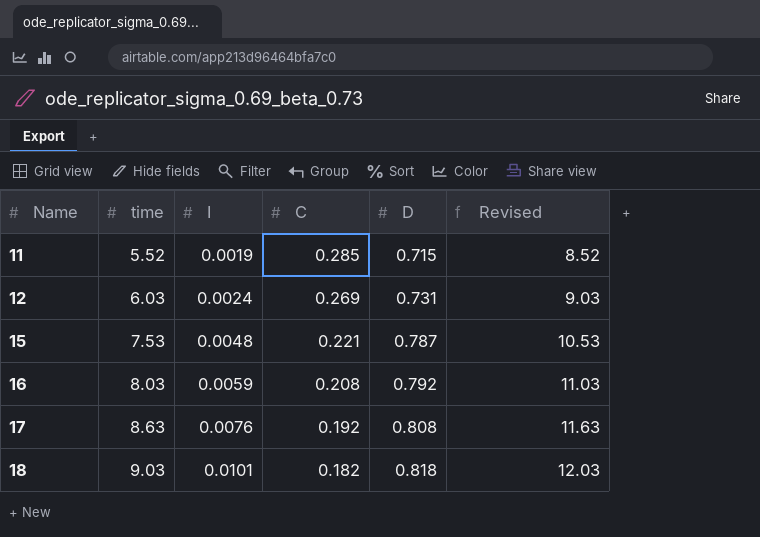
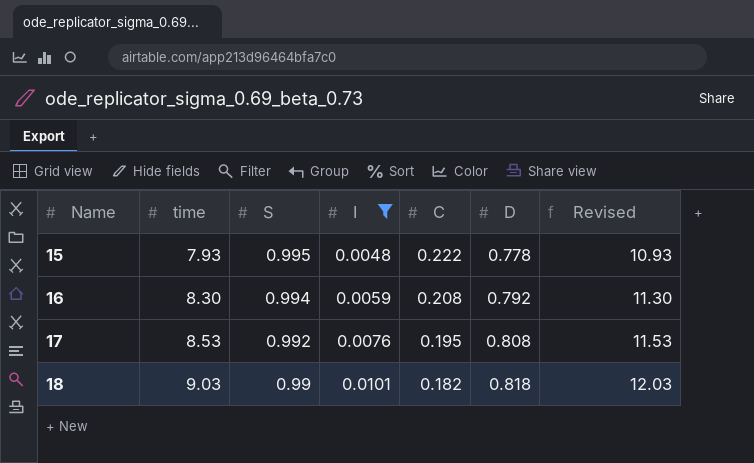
filter: none -> I >= 0.0048
column S | position: none -> 3
15 | time: 7.53 -> 7.93
15 | C: 0.221 -> 0.222
15 | D: 0.787 -> 0.778
15 | Revised: 10.53 -> 10.93
16 | time: 8.03 -> 8.30
16 | Revised: 11.03 -> 11.30
17 | time: 8.63 -> 8.53
17 | C: 0.192 -> 0.195
17 | Revised: 11.63 -> 11.53

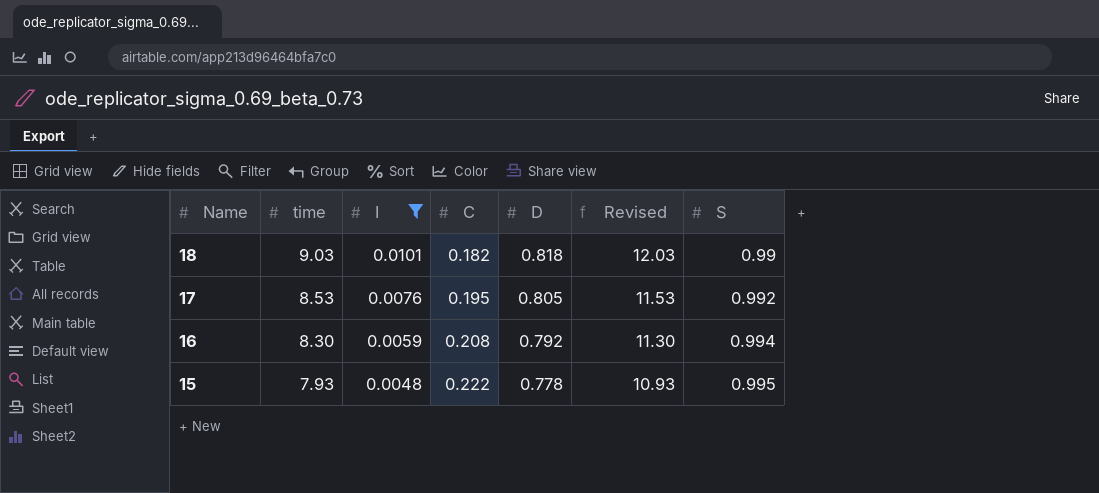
row order: Name ascending -> Name descending
column S | position: 3 -> 7
17 | D: 0.808 -> 0.805

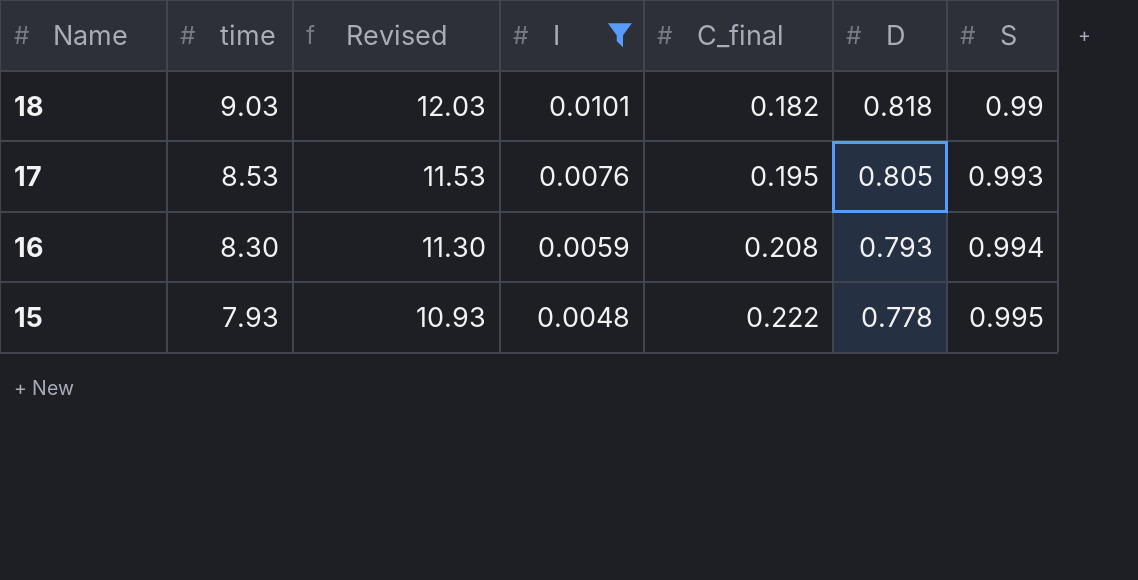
column Revised | position: 6 -> 3
column name: C -> C_final
17 | S: 0.992 -> 0.993
16 | D: 0.792 -> 0.793

